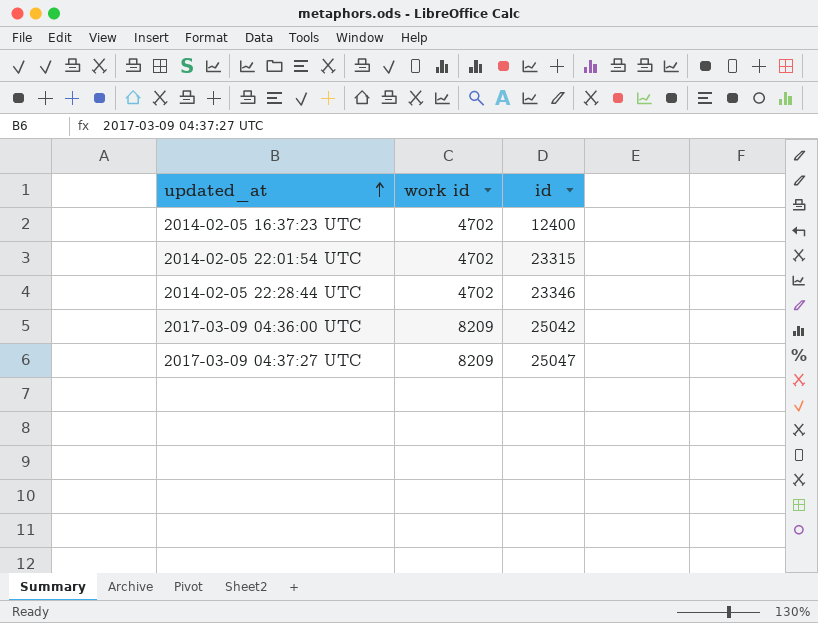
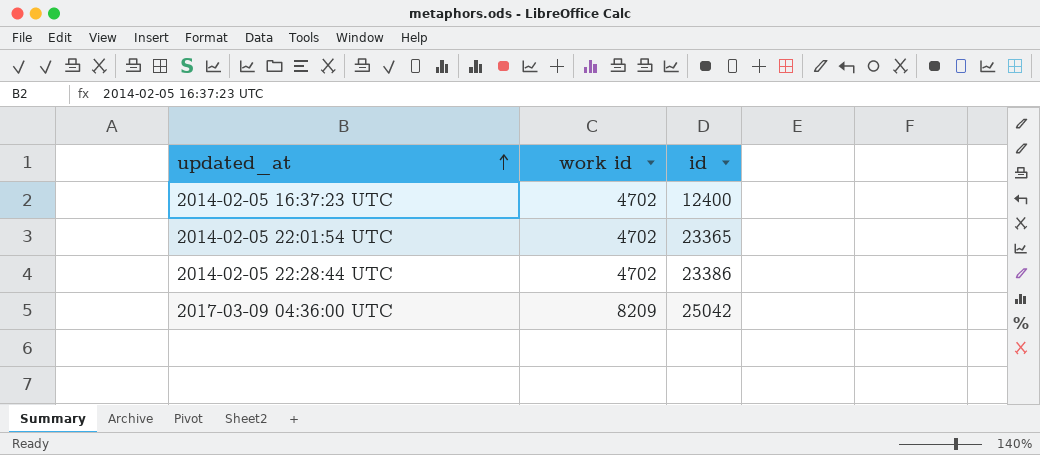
row 2017-03-09 04:37:27 UTC: 8209 | 25047 -> none
2014-02-05 22:01:54 UTC | id: 23315 -> 23365
2014-02-05 22:28:44 UTC | id: 23346 -> 23386

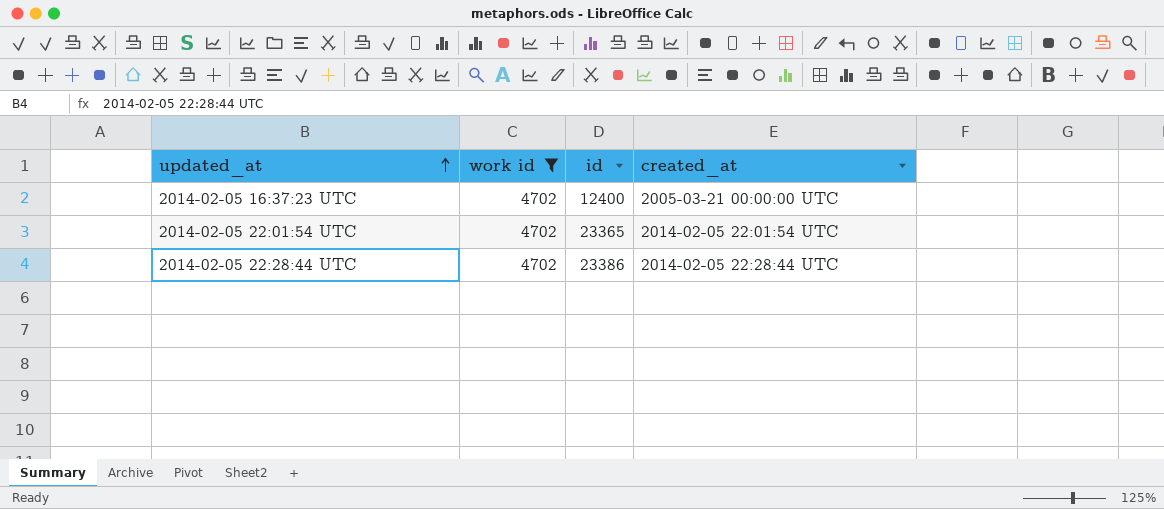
filter: none -> work id = 4702
column created_at | position: none -> 4

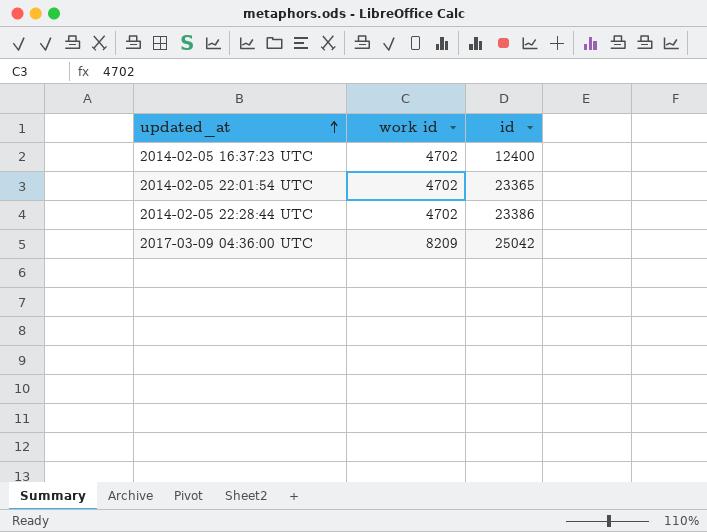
filter: work id = 4702 -> none
column created_at | position: 4 -> none

